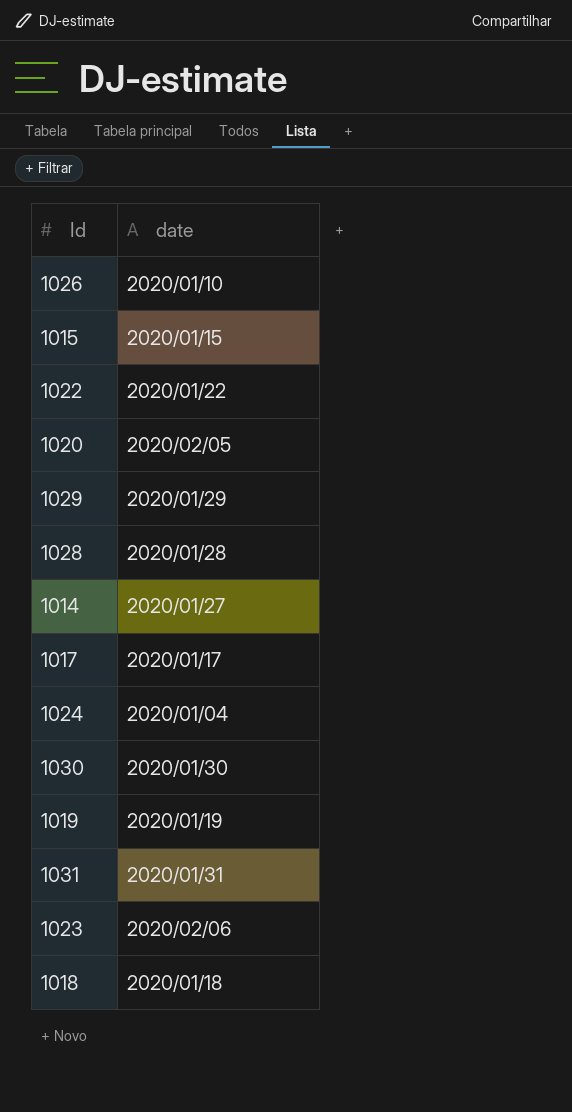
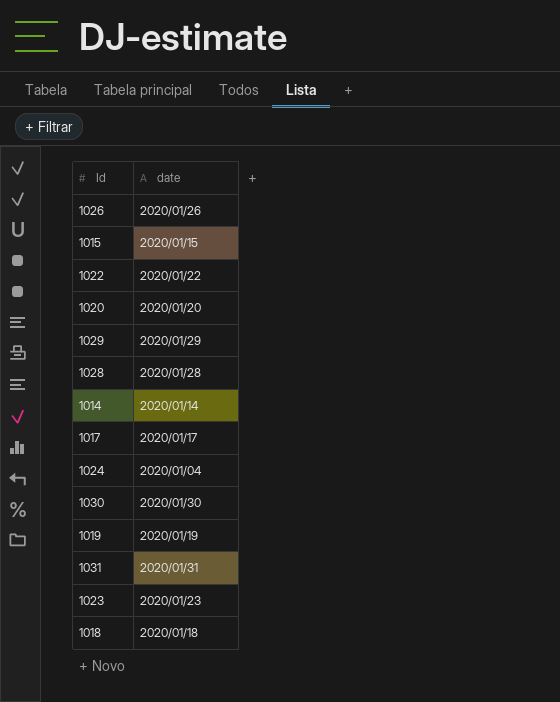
1026 | date: 2020/01/10 -> 2020/01/26
1020 | date: 2020/02/05 -> 2020/01/20
1014 | date: 2020/01/27 -> 2020/01/14
1023 | date: 2020/02/06 -> 2020/01/23

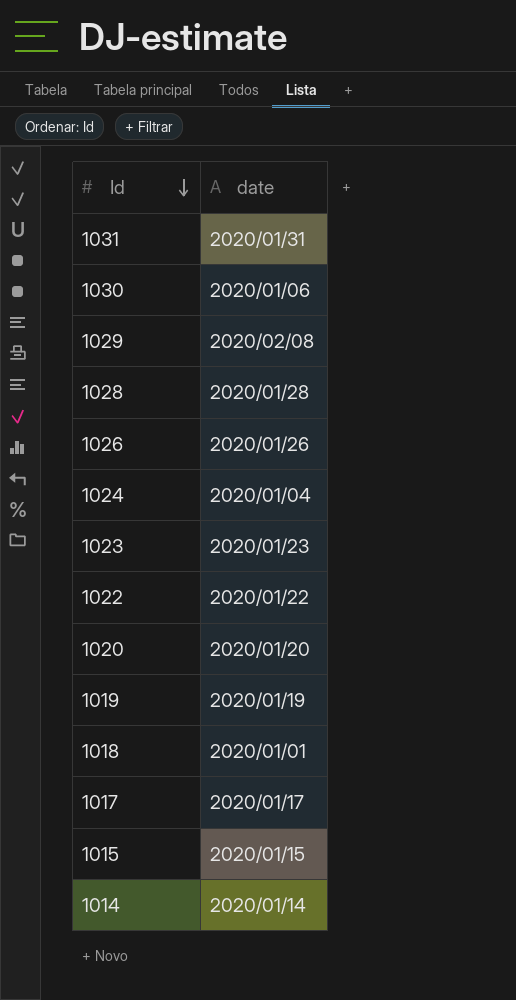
row order: none -> Id descending
1030 | date: 2020/01/30 -> 2020/01/06
1029 | date: 2020/01/29 -> 2020/02/08
1018 | date: 2020/01/18 -> 2020/01/01

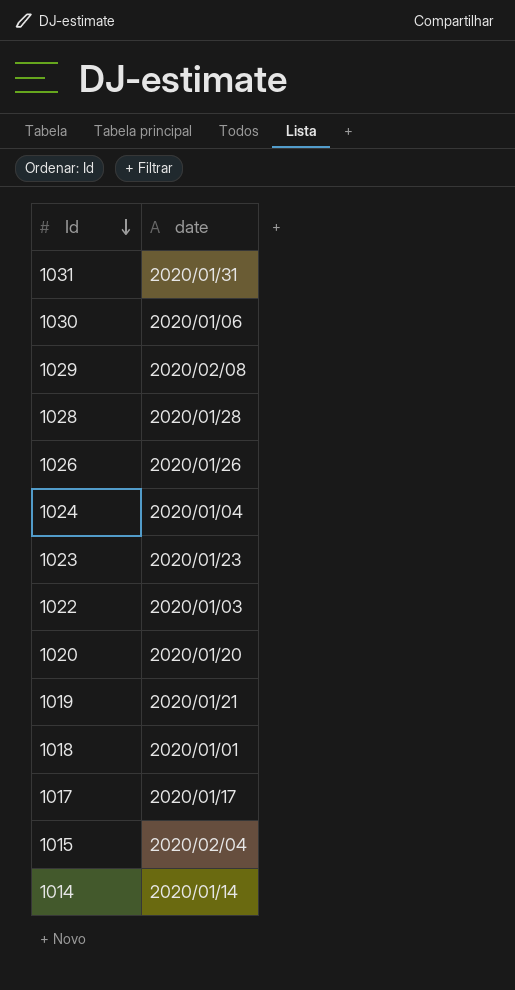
1022 | date: 2020/01/22 -> 2020/01/03
1019 | date: 2020/01/19 -> 2020/01/21
1015 | date: 2020/01/15 -> 2020/02/04

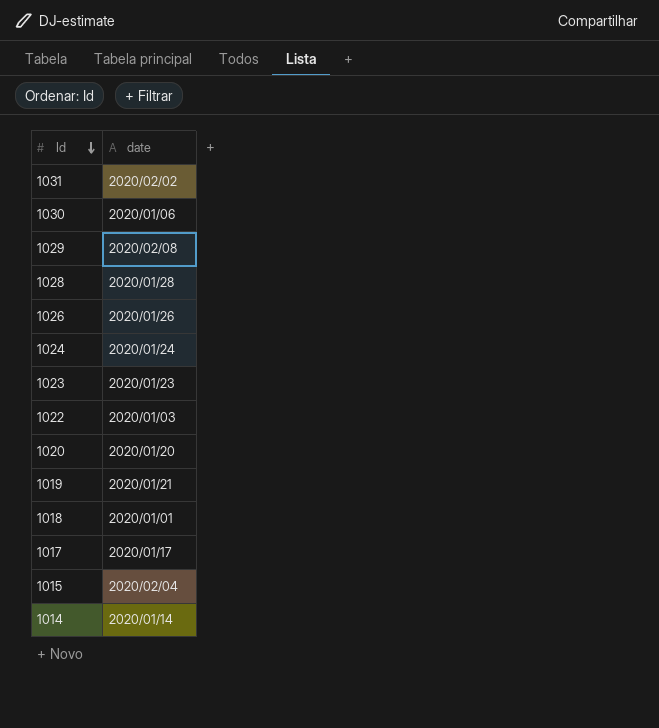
1031 | date: 2020/01/31 -> 2020/02/02
1024 | date: 2020/01/04 -> 2020/01/24

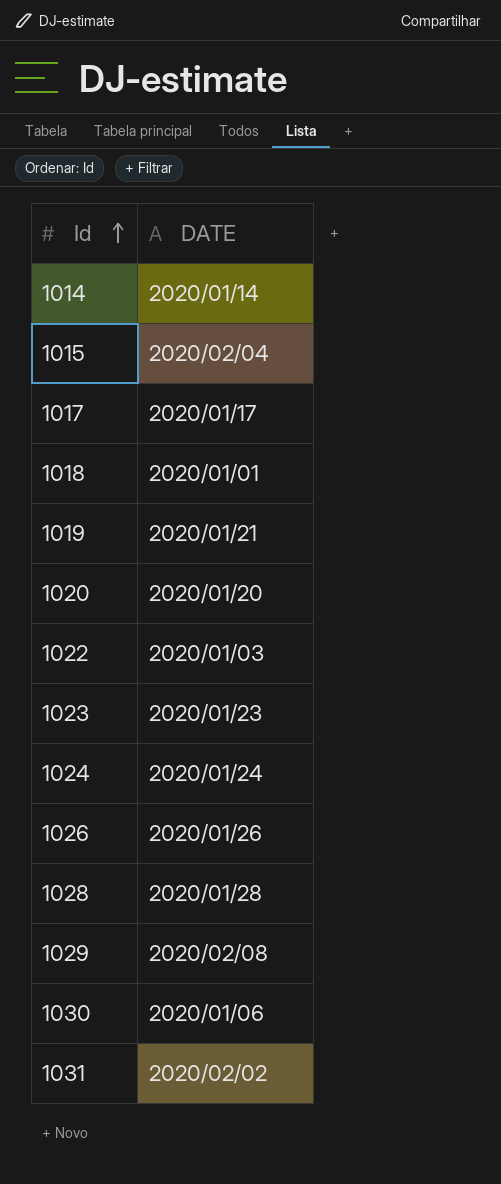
row order: Id descending -> Id ascending
column name: date -> DATE

